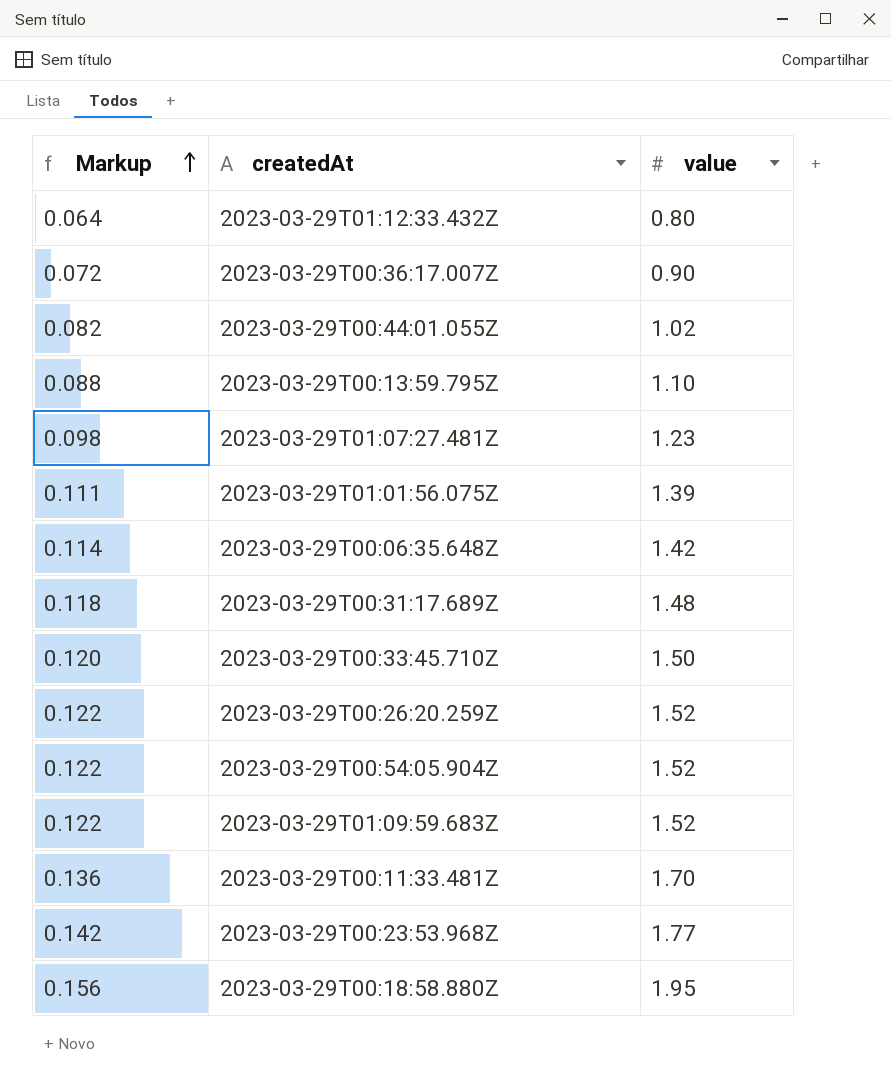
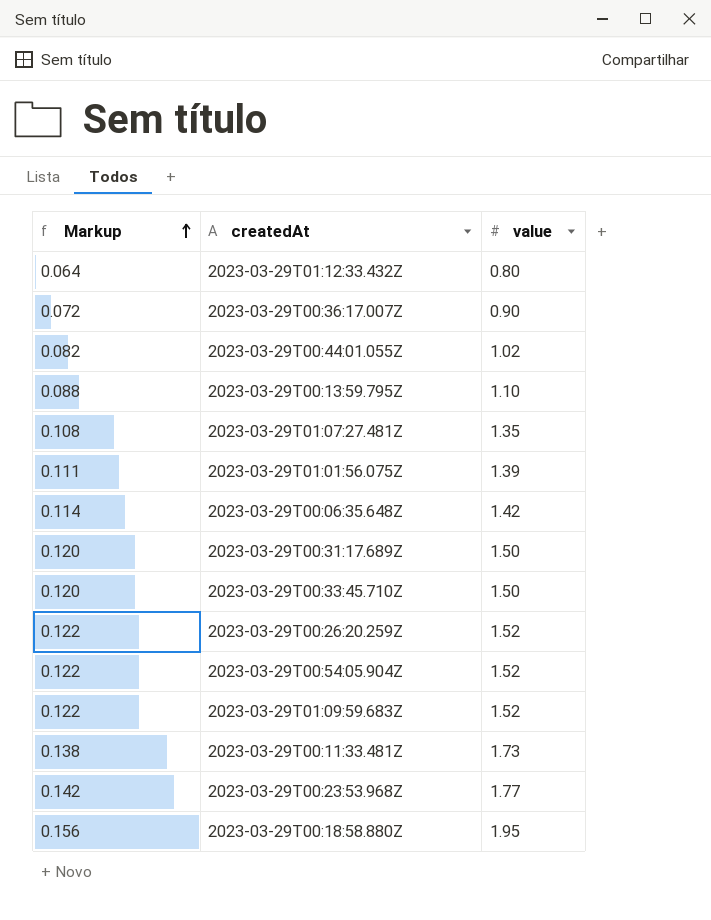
2023-03-29T01:07:27.481Z | Markup: 0.098 -> 0.108
2023-03-29T01:07:27.481Z | value: 1.23 -> 1.35
2023-03-29T00:31:17.689Z | Markup: 0.118 -> 0.120
2023-03-29T00:31:17.689Z | value: 1.48 -> 1.50
2023-03-29T00:11:33.481Z | Markup: 0.136 -> 0.138
2023-03-29T00:11:33.481Z | value: 1.70 -> 1.73

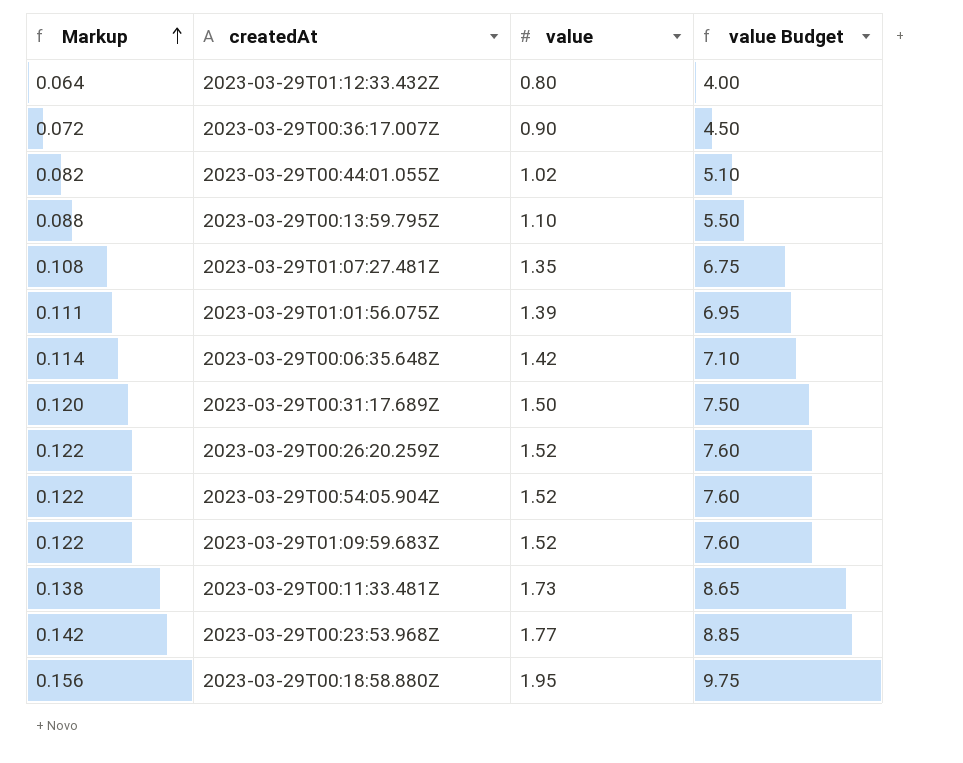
column value Budget | formula: none -> [value] * 5
row 2023-03-29T00:33:45.710Z: 0.120 | 1.50 -> none

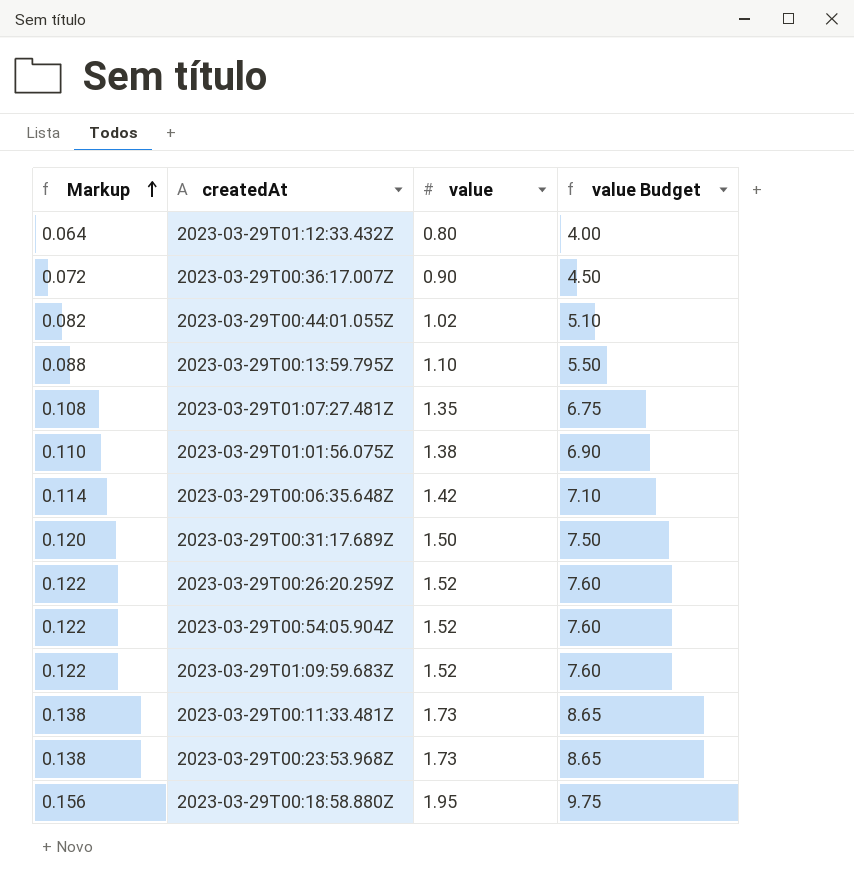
2023-03-29T01:01:56.075Z | Markup: 0.111 -> 0.110
2023-03-29T01:01:56.075Z | value: 1.39 -> 1.38
2023-03-29T01:01:56.075Z | value Budget: 6.95 -> 6.90
2023-03-29T00:23:53.968Z | Markup: 0.142 -> 0.138
2023-03-29T00:23:53.968Z | value: 1.77 -> 1.73
2023-03-29T00:23:53.968Z | value Budget: 8.85 -> 8.65

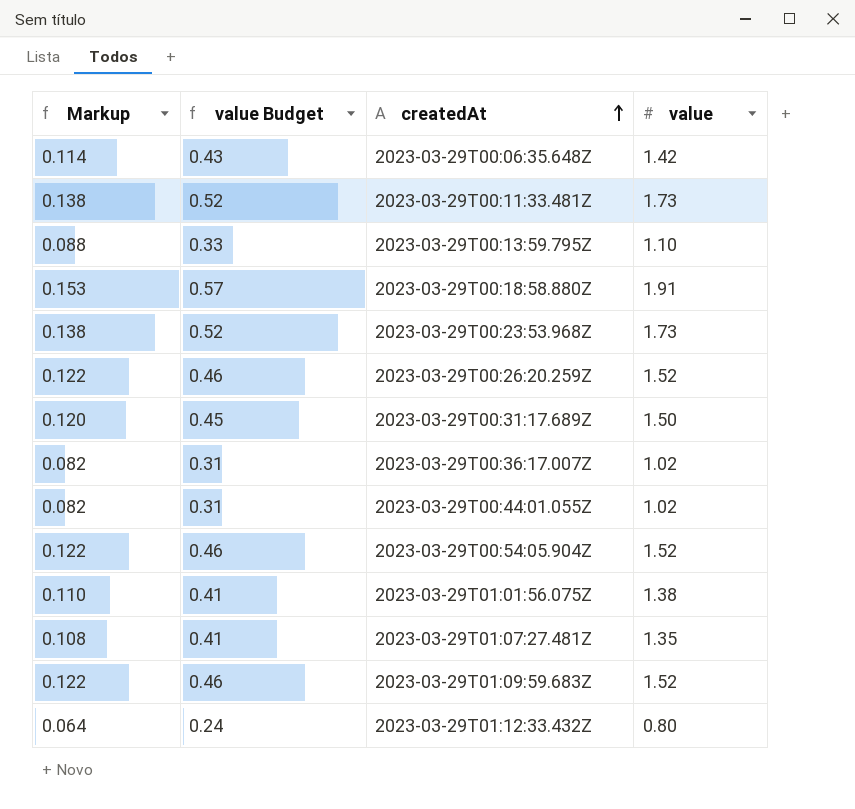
row order: Markup ascending -> createdAt ascending
column value Budget | formula: [value] * 5 -> [value] * 0.3
column value Budget | position: 4 -> 2
2023-03-29T00:18:58.880Z | Markup: 0.156 -> 0.153
2023-03-29T00:18:58.880Z | value: 1.95 -> 1.91
2023-03-29T00:36:17.007Z | Markup: 0.072 -> 0.082
2023-03-29T00:36:17.007Z | value: 0.90 -> 1.02

